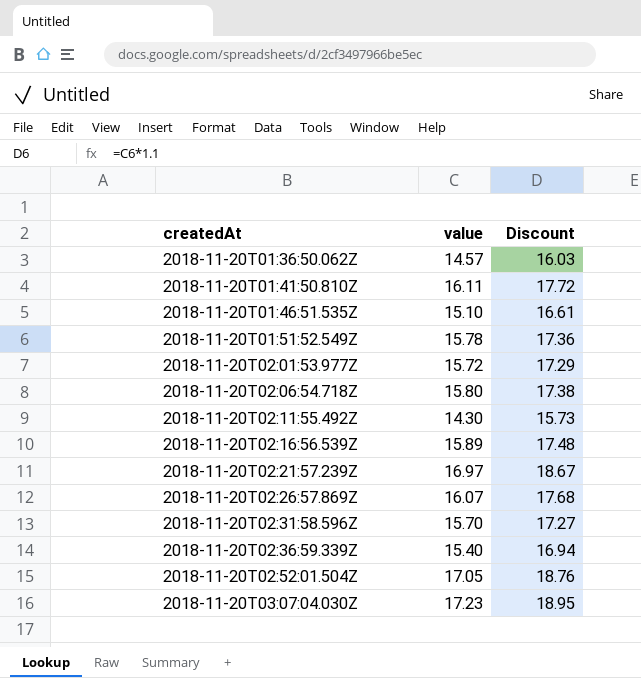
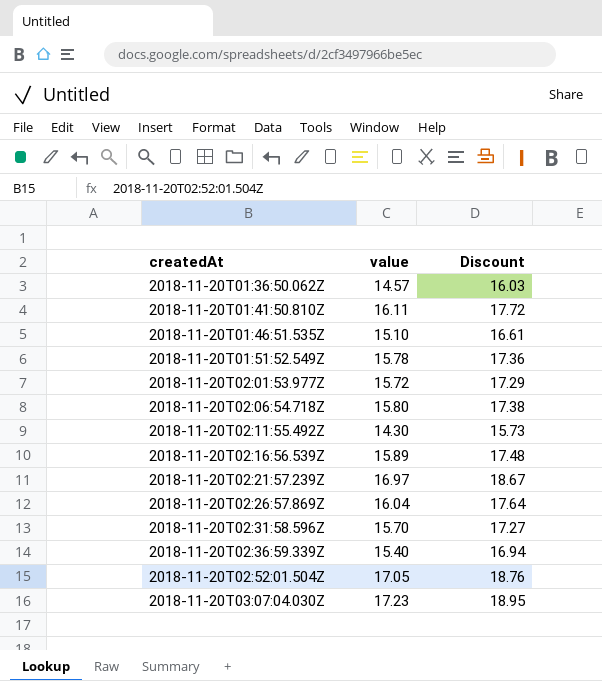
2018-11-20T02:26:57.869Z | value: 16.07 -> 16.04
2018-11-20T02:26:57.869Z | Discount: 17.68 -> 17.64

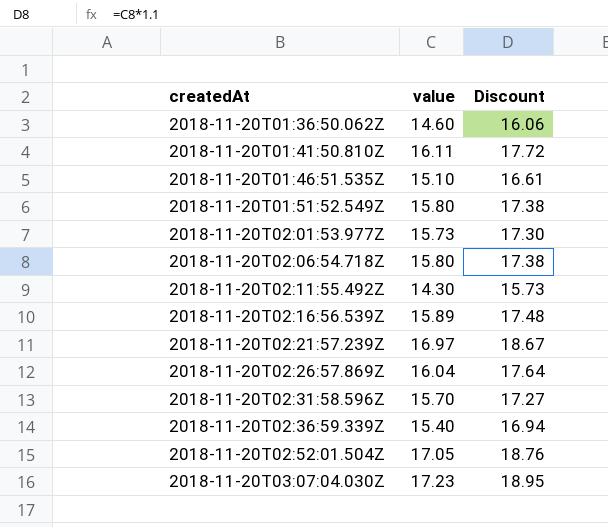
2018-11-20T01:36:50.062Z | value: 14.57 -> 14.60
2018-11-20T01:36:50.062Z | Discount: 16.03 -> 16.06
2018-11-20T01:51:52.549Z | value: 15.78 -> 15.80
2018-11-20T01:51:52.549Z | Discount: 17.36 -> 17.38
2018-11-20T02:01:53.977Z | value: 15.72 -> 15.73
2018-11-20T02:01:53.977Z | Discount: 17.29 -> 17.30

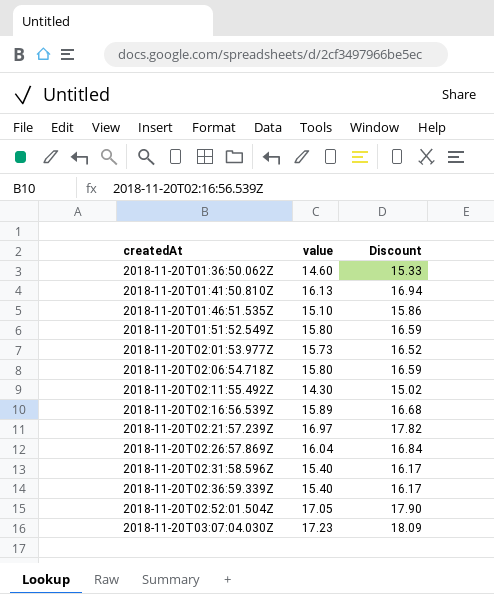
column Discount | formula: [value] * 1.1 -> [value] * 1.05
2018-11-20T01:41:50.810Z | value: 16.11 -> 16.13
2018-11-20T02:31:58.596Z | value: 15.70 -> 15.40

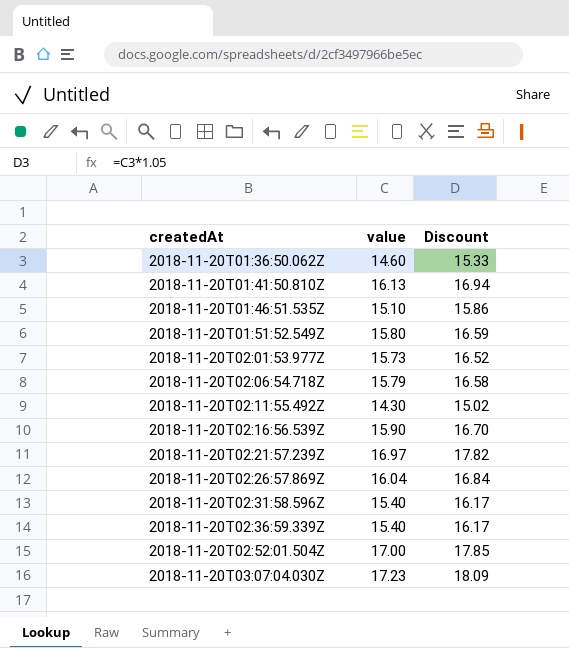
2018-11-20T02:06:54.718Z | value: 15.80 -> 15.79
2018-11-20T02:06:54.718Z | Discount: 16.59 -> 16.58
2018-11-20T02:16:56.539Z | value: 15.89 -> 15.90
2018-11-20T02:16:56.539Z | Discount: 16.68 -> 16.70
2018-11-20T02:52:01.504Z | value: 17.05 -> 17.00
2018-11-20T02:52:01.504Z | Discount: 17.90 -> 17.85

